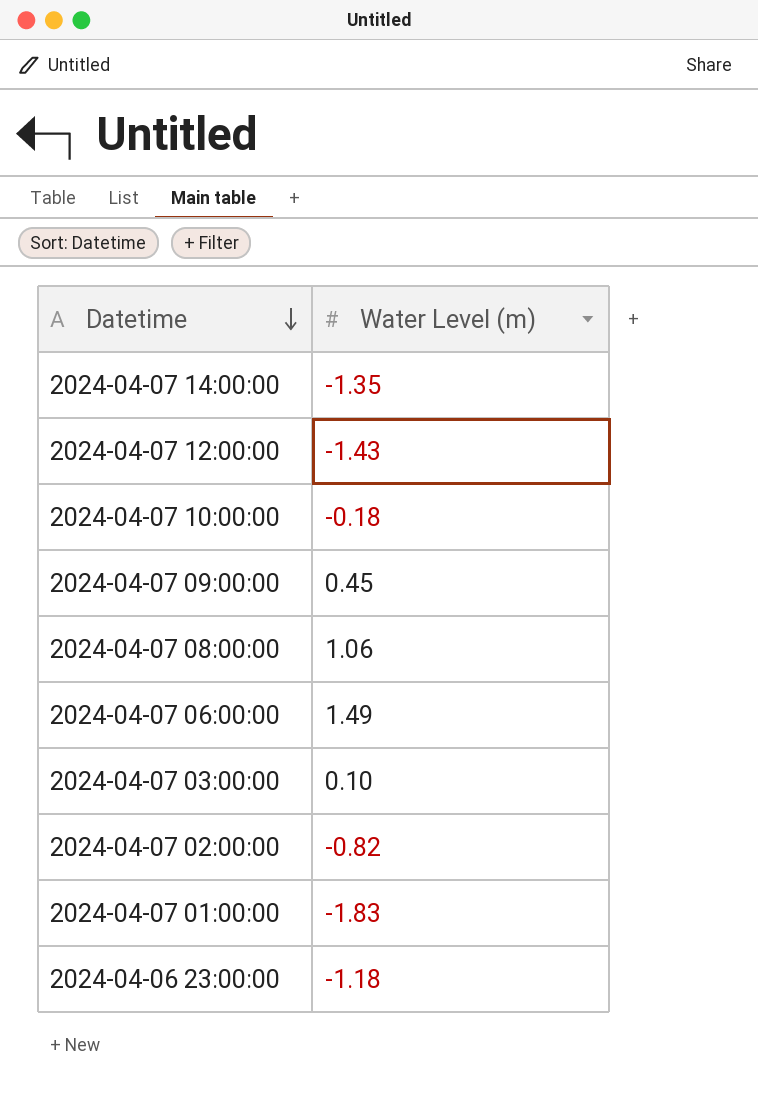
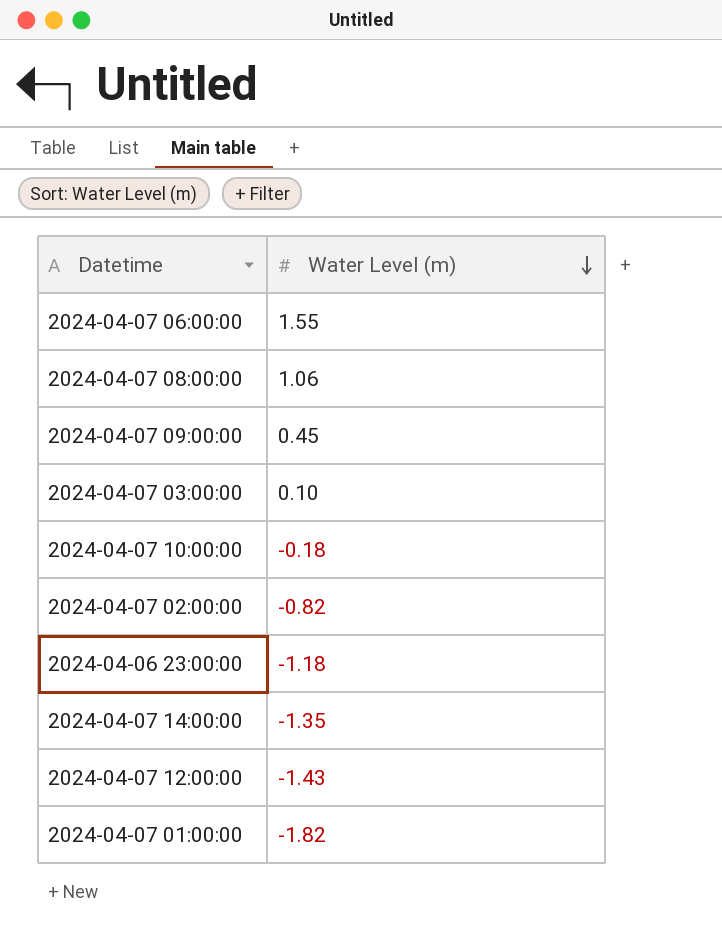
row order: Datetime descending -> Water Level (m) descending
2024-04-07 06:00:00 | Water Level (m): 1.49 -> 1.55
2024-04-07 01:00:00 | Water Level (m): -1.83 -> -1.82

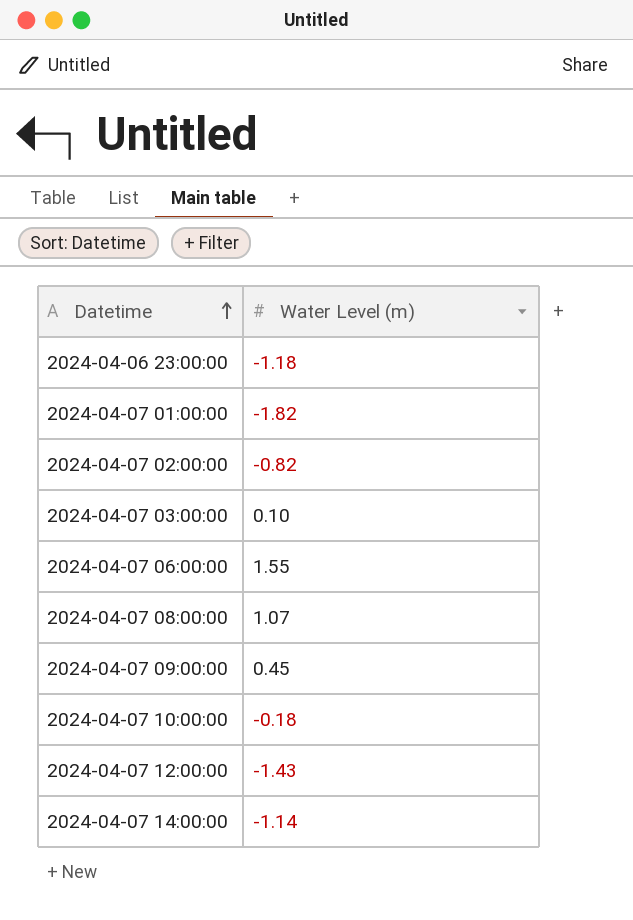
row order: Water Level (m) descending -> Datetime ascending
2024-04-07 08:00:00 | Water Level (m): 1.06 -> 1.07
2024-04-07 14:00:00 | Water Level (m): -1.35 -> -1.14

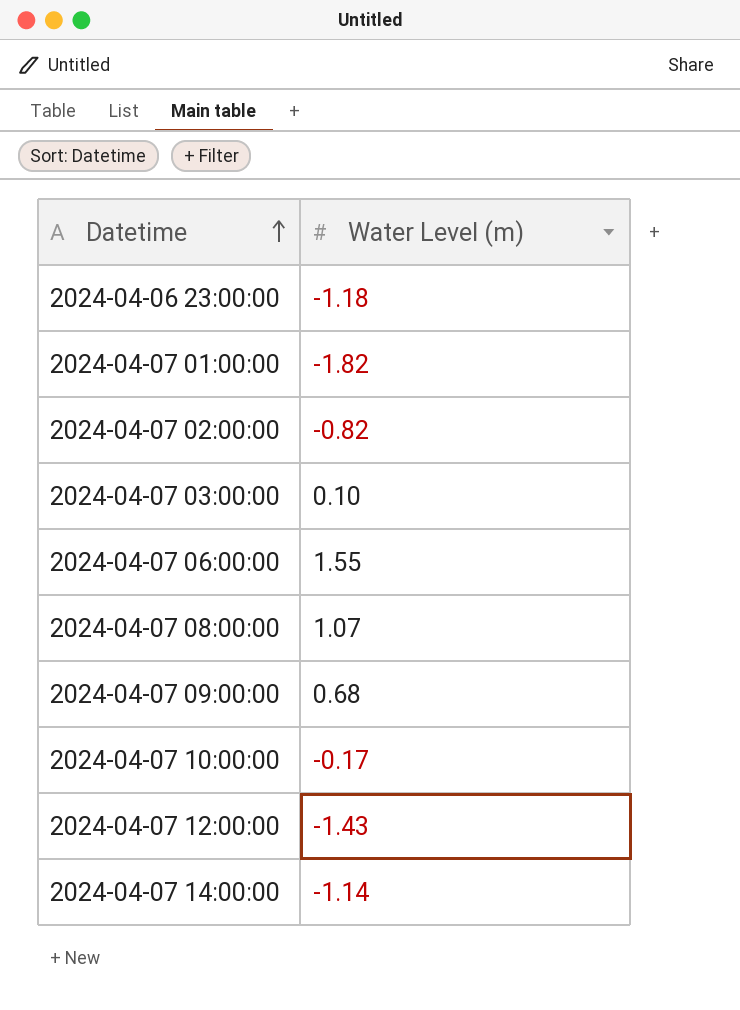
2024-04-07 09:00:00 | Water Level (m): 0.45 -> 0.68
2024-04-07 10:00:00 | Water Level (m): -0.18 -> -0.17

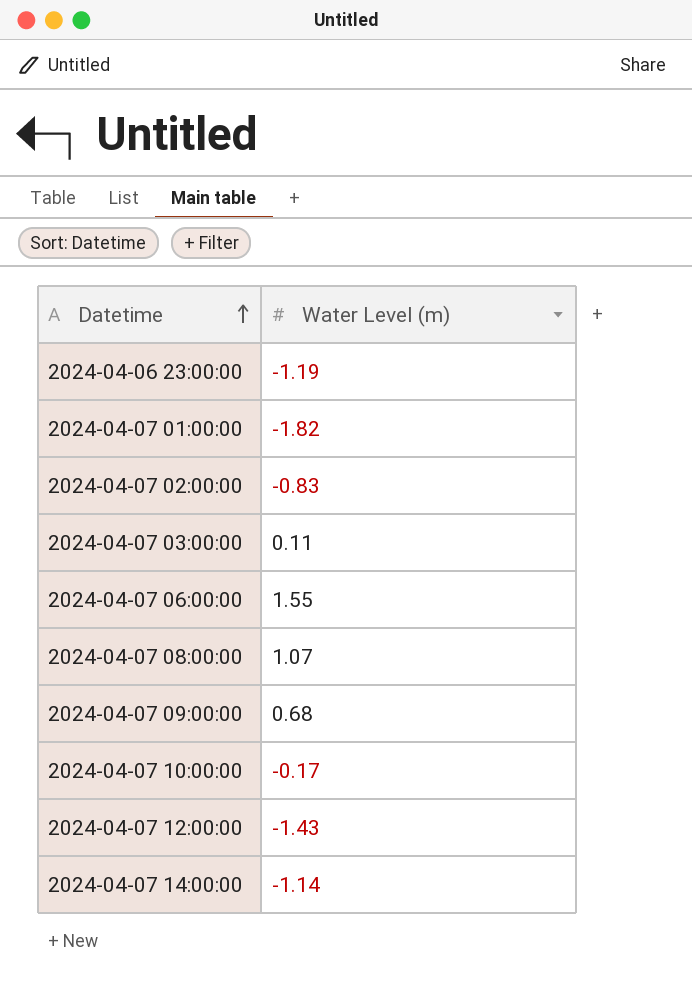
2024-04-06 23:00:00 | Water Level (m): -1.18 -> -1.19
2024-04-07 02:00:00 | Water Level (m): -0.82 -> -0.83
2024-04-07 03:00:00 | Water Level (m): 0.10 -> 0.11

